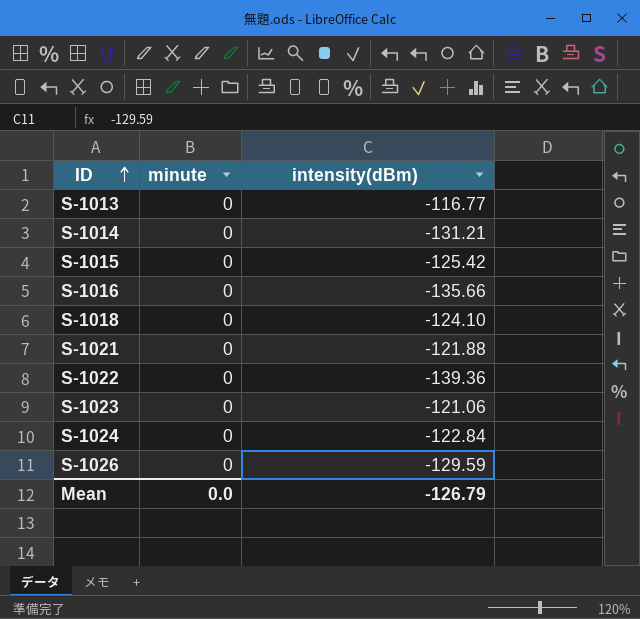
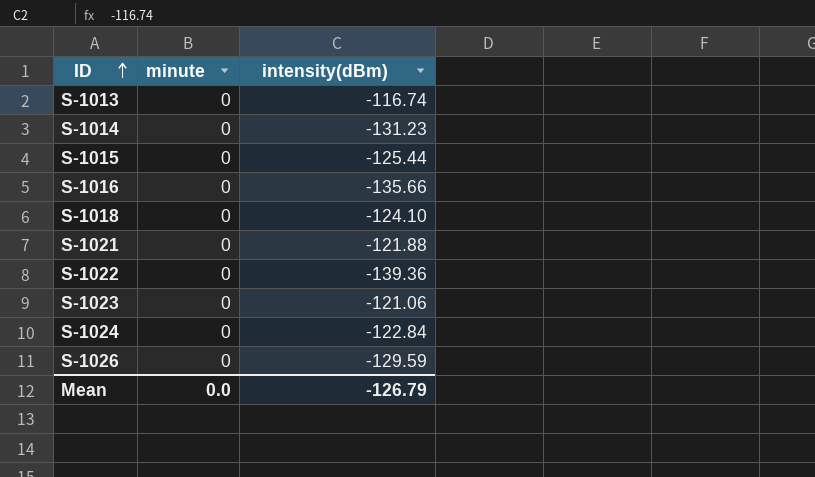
S-1013 | intensity(dBm): -116.77 -> -116.74
S-1014 | intensity(dBm): -131.21 -> -131.23
S-1015 | intensity(dBm): -125.42 -> -125.44

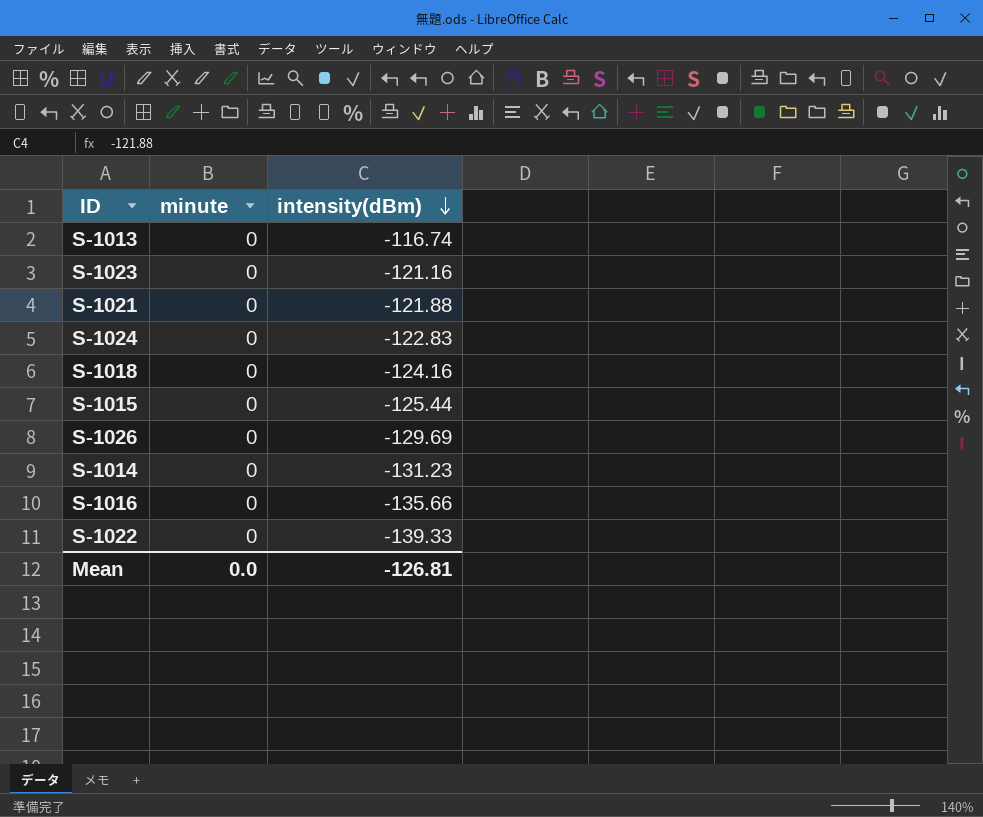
row order: ID ascending -> intensity(dBm) descending
S-1023 | intensity(dBm): -121.06 -> -121.16
S-1024 | intensity(dBm): -122.84 -> -122.83
S-1018 | intensity(dBm): -124.10 -> -124.16
S-1026 | intensity(dBm): -129.59 -> -129.69
S-1022 | intensity(dBm): -139.36 -> -139.33
Mean | intensity(dBm): -126.79 -> -126.81

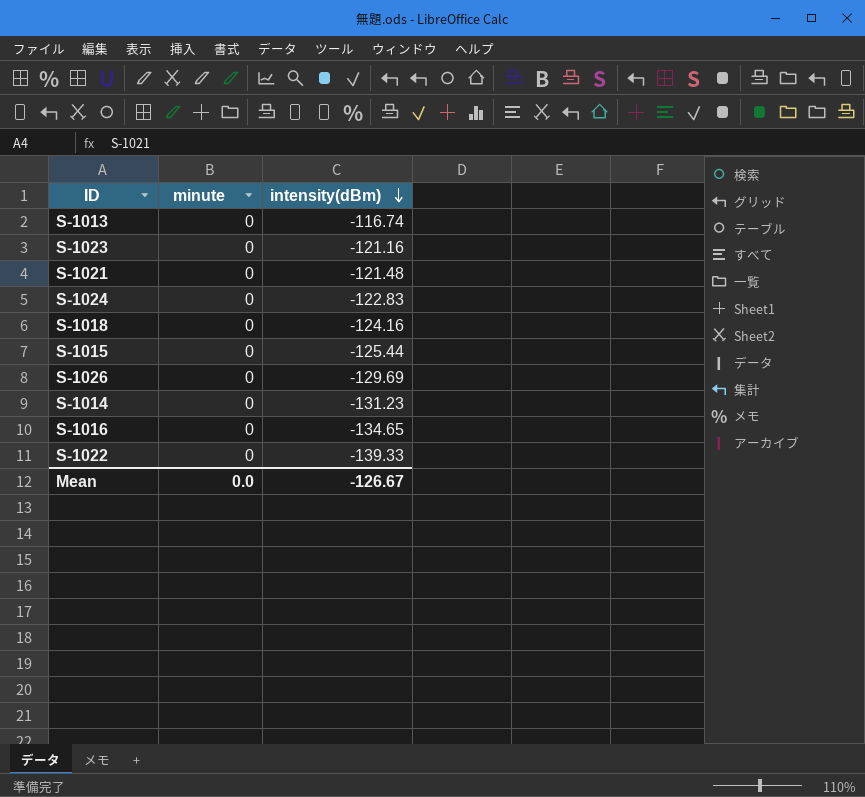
S-1021 | intensity(dBm): -121.88 -> -121.48
S-1016 | intensity(dBm): -135.66 -> -134.65
Mean | intensity(dBm): -126.81 -> -126.67

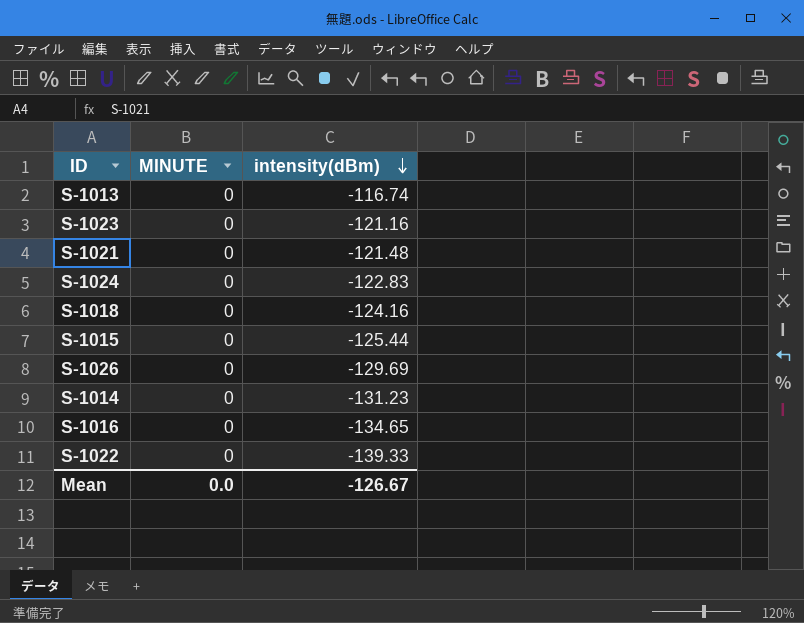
column name: minute -> MINUTE

